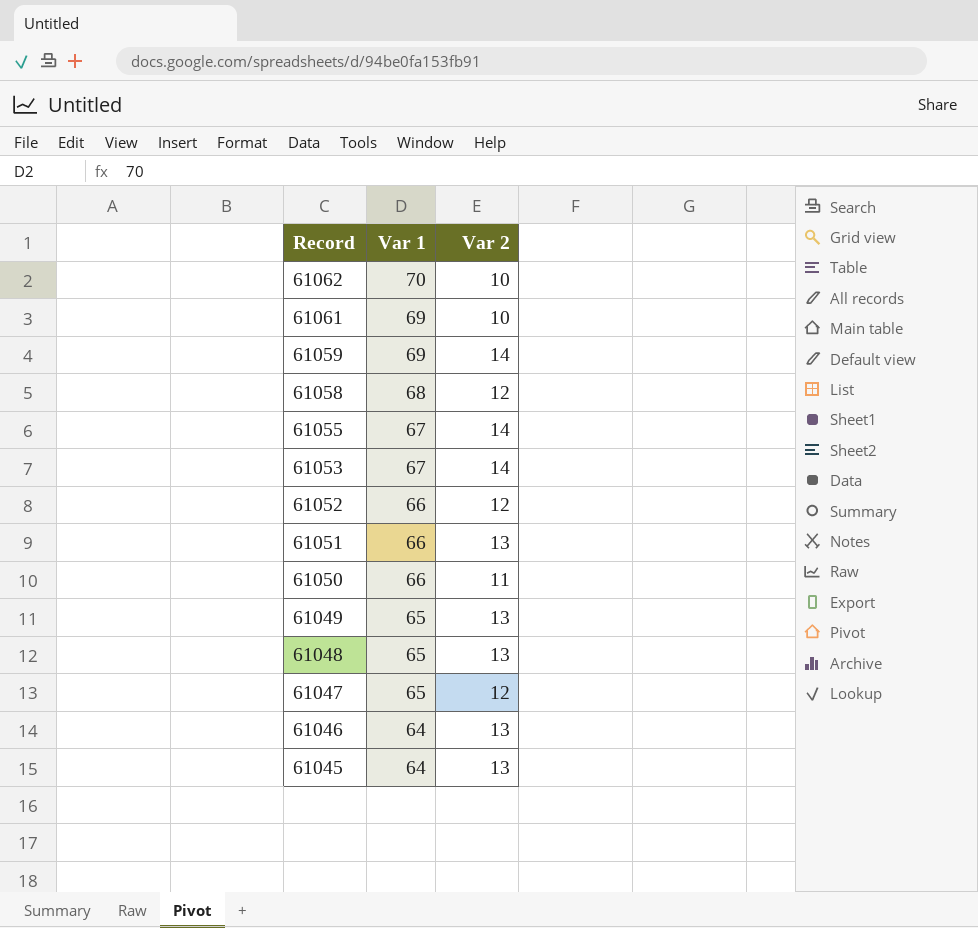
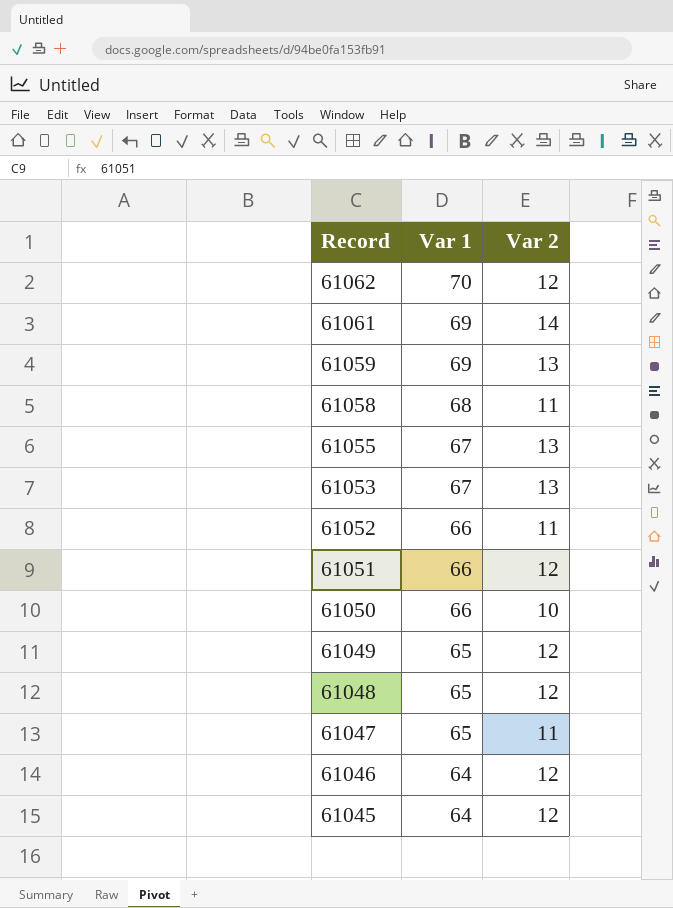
61062 | Var 2: 10 -> 12
61061 | Var 2: 10 -> 14
61059 | Var 2: 14 -> 13
61058 | Var 2: 12 -> 11
61055 | Var 2: 14 -> 13
61053 | Var 2: 14 -> 13
61052 | Var 2: 12 -> 11
61051 | Var 2: 13 -> 12
61050 | Var 2: 11 -> 10
61049 | Var 2: 13 -> 12
61048 | Var 2: 13 -> 12
61047 | Var 2: 12 -> 11
61046 | Var 2: 13 -> 12
61045 | Var 2: 13 -> 12

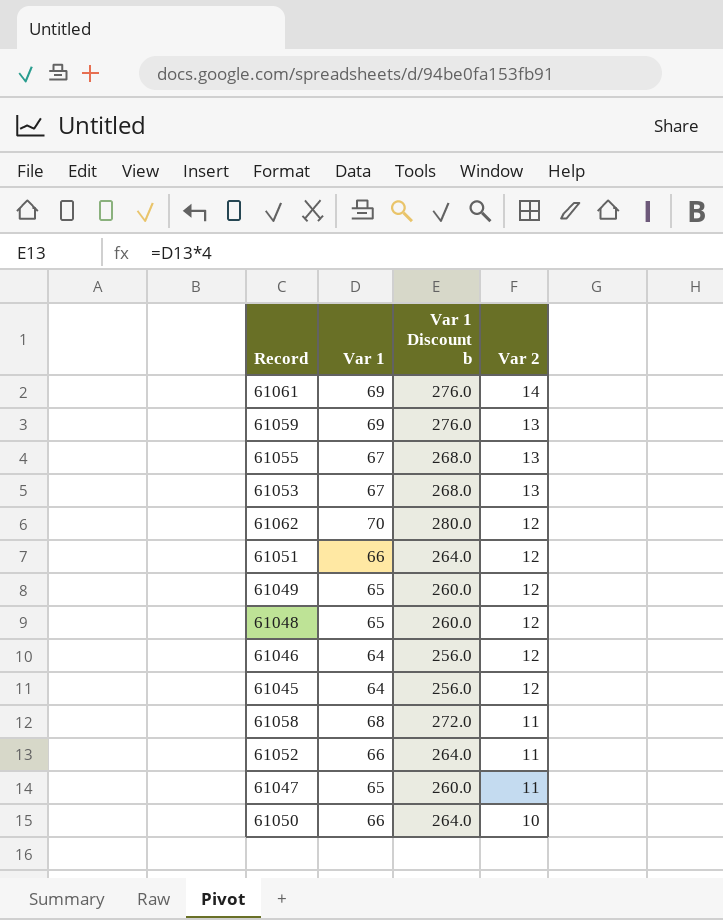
row order: Record descending -> Var 2 descending
column Var 1 Discount b | formula: none -> [Var 1] * 4

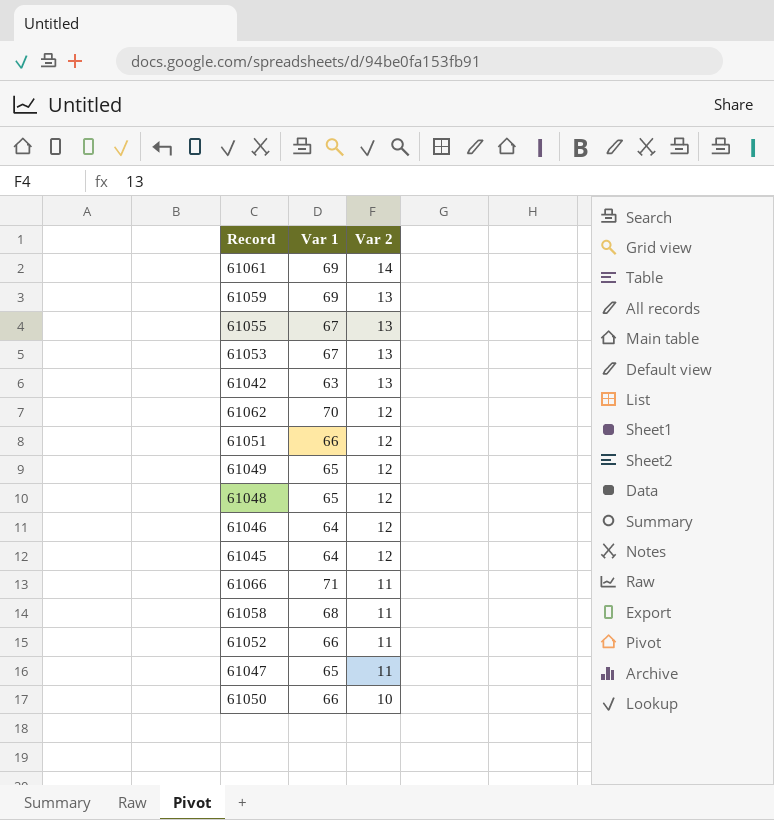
column Var 1 Discount b | formula: [Var 1] * 4 -> none
row 61042: none -> 63 | 13
row 61066: none -> 71 | 11

